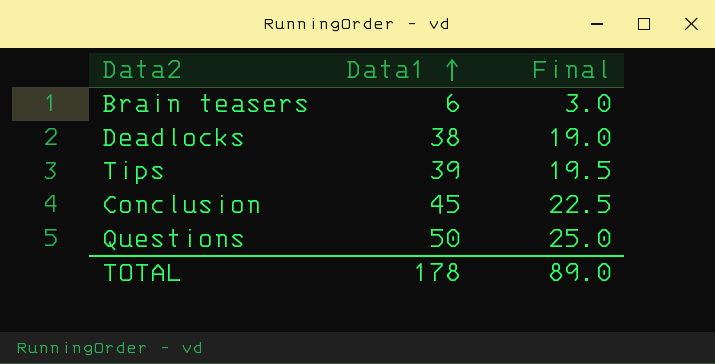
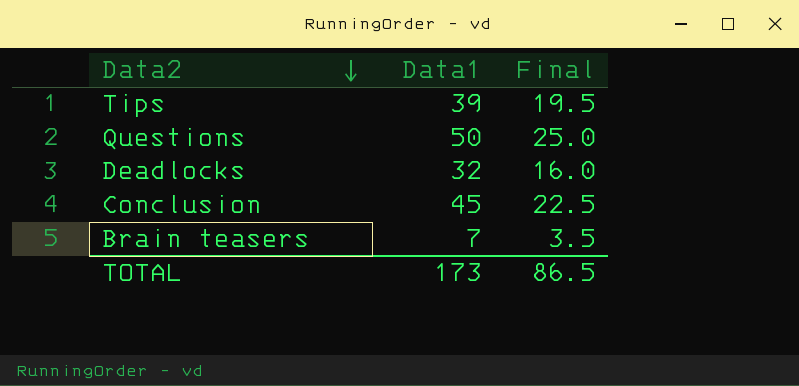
row order: Data1 ascending -> Data2 descending
Deadlocks | Data1: 38 -> 32
Deadlocks | Final: 19.0 -> 16.0
Brain teasers | Data1: 6 -> 7
Brain teasers | Final: 3.0 -> 3.5
TOTAL | Data1: 178 -> 173
TOTAL | Final: 89.0 -> 86.5

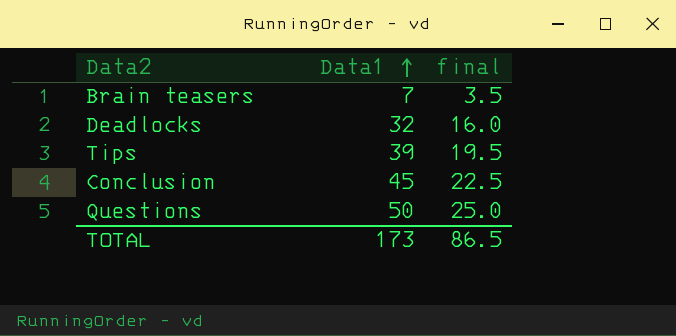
row order: Data2 descending -> Data1 ascending
column name: Final -> final

